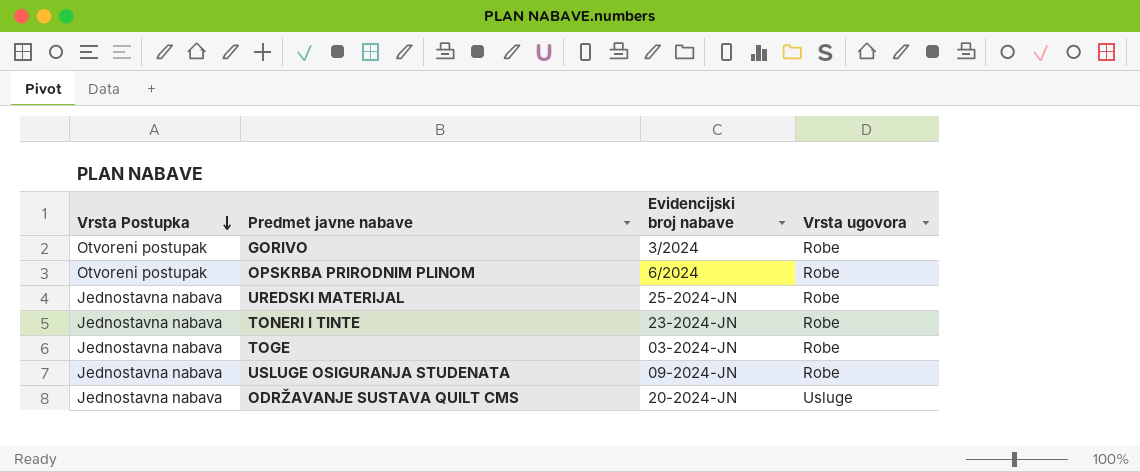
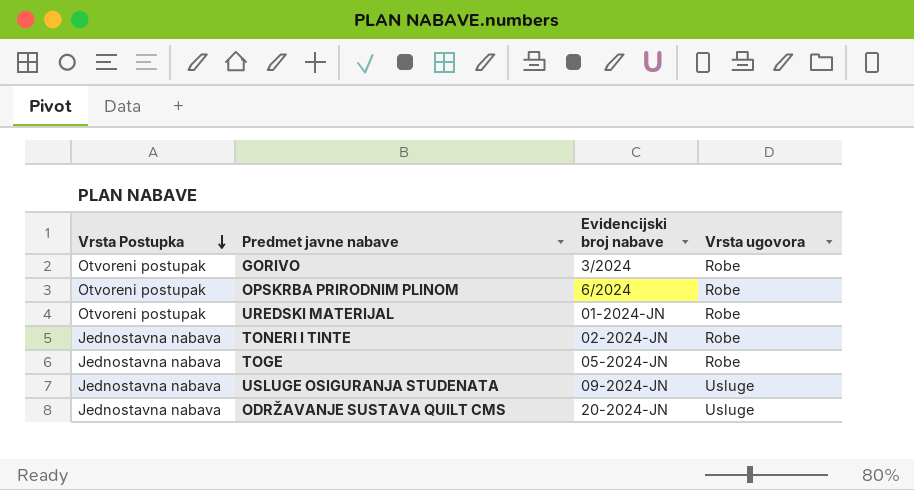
UREDSKI MATERIJAL | Vrsta Postupka: Jednostavna nabava -> Otvoreni postupak
UREDSKI MATERIJAL | Evidencijski broj nabave: 25-2024-JN -> 01-2024-JN
TONERI I TINTE | Evidencijski broj nabave: 23-2024-JN -> 02-2024-JN
TOGE | Evidencijski broj nabave: 03-2024-JN -> 05-2024-JN
USLUGE OSIGURANJA STUDENATA | Vrsta ugovora: Robe -> Usluge

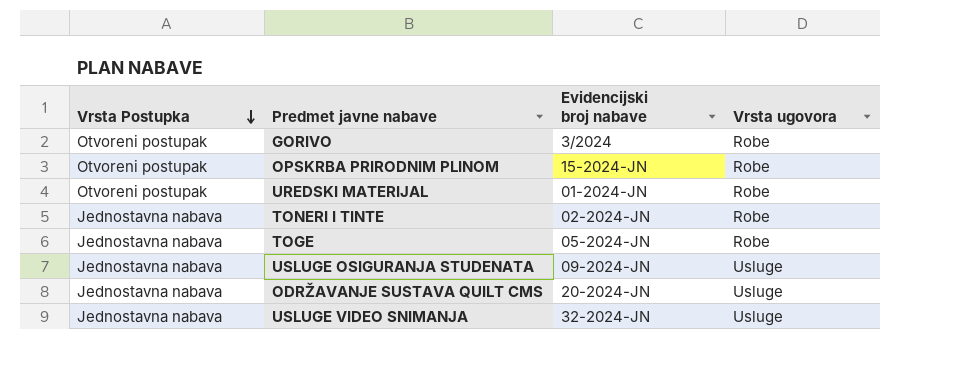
OPSKRBA PRIRODNIM PLINOM | Evidencijski broj nabave: 6/2024 -> 15-2024-JN
row USLUGE VIDEO SNIMANJA: none -> Jednostavna nabava | 32-2024-JN | Usluge

